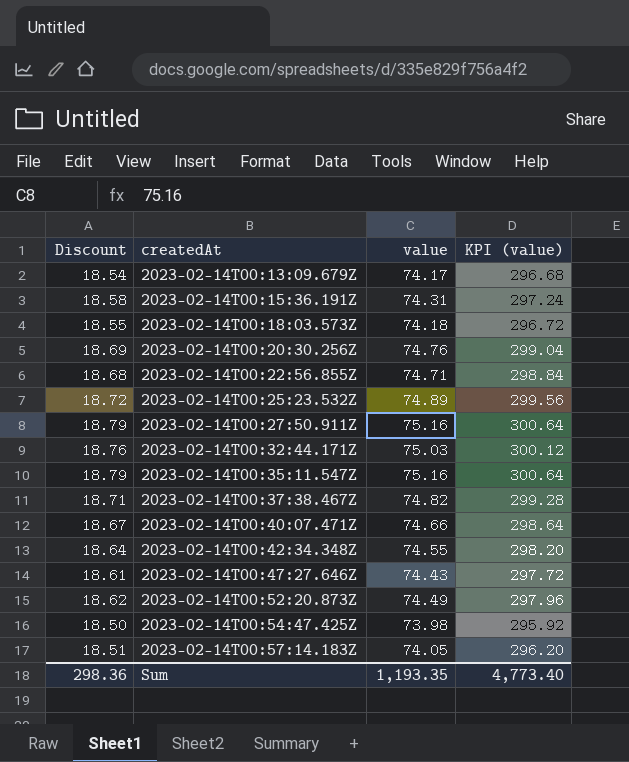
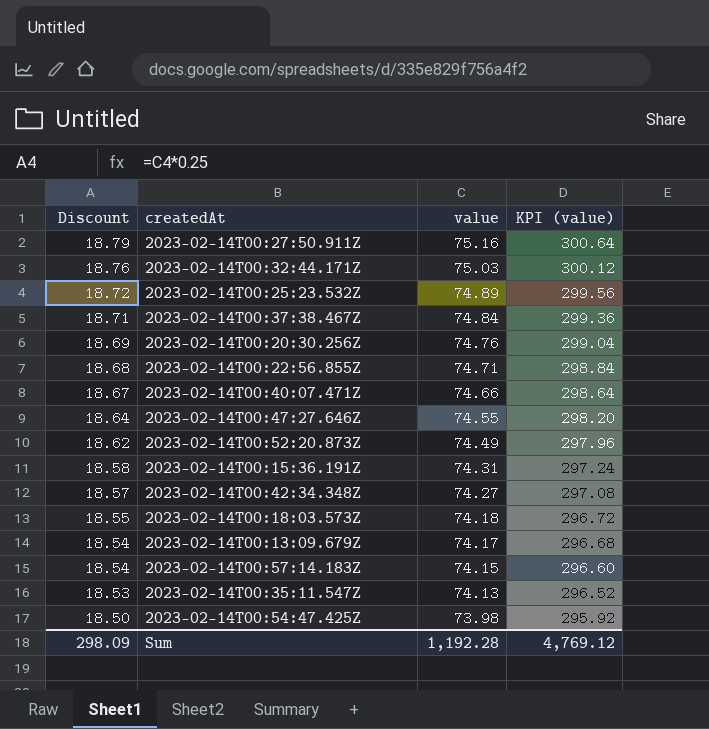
row order: createdAt ascending -> Discount descending
2023-02-14T00:37:38.467Z | value: 74.82 -> 74.84
2023-02-14T00:37:38.467Z | KPI (value): 299.28 -> 299.36
2023-02-14T00:47:27.646Z | Discount: 18.61 -> 18.64
2023-02-14T00:47:27.646Z | value: 74.43 -> 74.55
2023-02-14T00:47:27.646Z | KPI (value): 297.72 -> 298.20
2023-02-14T00:42:34.348Z | Discount: 18.64 -> 18.57
2023-02-14T00:42:34.348Z | value: 74.55 -> 74.27
2023-02-14T00:42:34.348Z | KPI (value): 298.20 -> 297.08
2023-02-14T00:57:14.183Z | Discount: 18.51 -> 18.54
2023-02-14T00:57:14.183Z | value: 74.05 -> 74.15
2023-02-14T00:57:14.183Z | KPI (value): 296.20 -> 296.60
2023-02-14T00:35:11.547Z | Discount: 18.79 -> 18.53
2023-02-14T00:35:11.547Z | value: 75.16 -> 74.13
2023-02-14T00:35:11.547Z | KPI (value): 300.64 -> 296.52
Sum | Discount: 298.36 -> 298.09
Sum | value: 1,193.35 -> 1,192.28
Sum | KPI (value): 4,773.40 -> 4,769.12

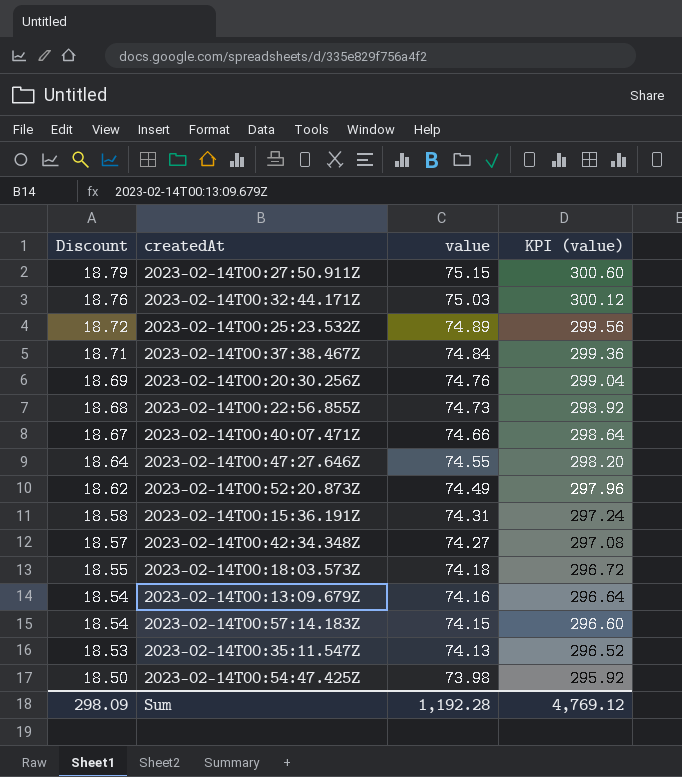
2023-02-14T00:27:50.911Z | value: 75.16 -> 75.15
2023-02-14T00:27:50.911Z | KPI (value): 300.64 -> 300.60
2023-02-14T00:22:56.855Z | value: 74.71 -> 74.73
2023-02-14T00:22:56.855Z | KPI (value): 298.84 -> 298.92
2023-02-14T00:13:09.679Z | value: 74.17 -> 74.16
2023-02-14T00:13:09.679Z | KPI (value): 296.68 -> 296.64

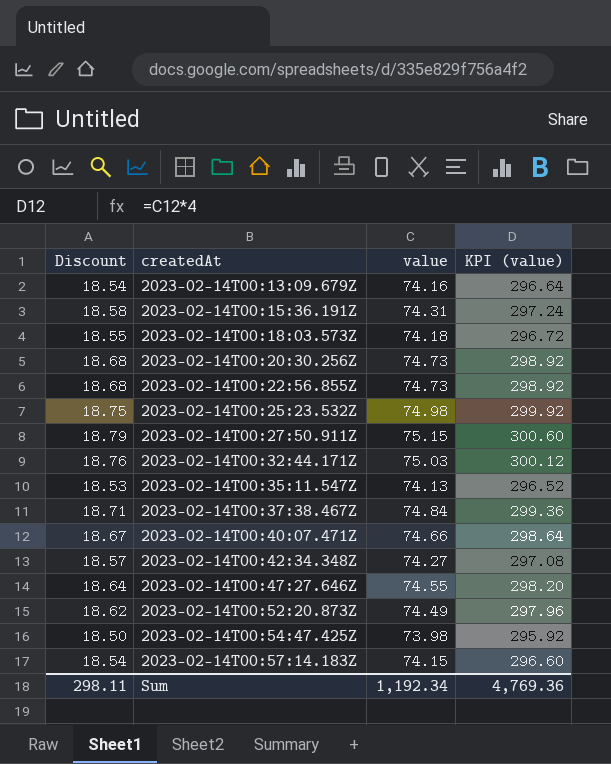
row order: Discount descending -> createdAt ascending
2023-02-14T00:20:30.256Z | Discount: 18.69 -> 18.68
2023-02-14T00:20:30.256Z | value: 74.76 -> 74.73
2023-02-14T00:20:30.256Z | KPI (value): 299.04 -> 298.92
2023-02-14T00:25:23.532Z | Discount: 18.72 -> 18.75
2023-02-14T00:25:23.532Z | value: 74.89 -> 74.98
2023-02-14T00:25:23.532Z | KPI (value): 299.56 -> 299.92
Sum | Discount: 298.09 -> 298.11
Sum | value: 1,192.28 -> 1,192.34
Sum | KPI (value): 4,769.12 -> 4,769.36

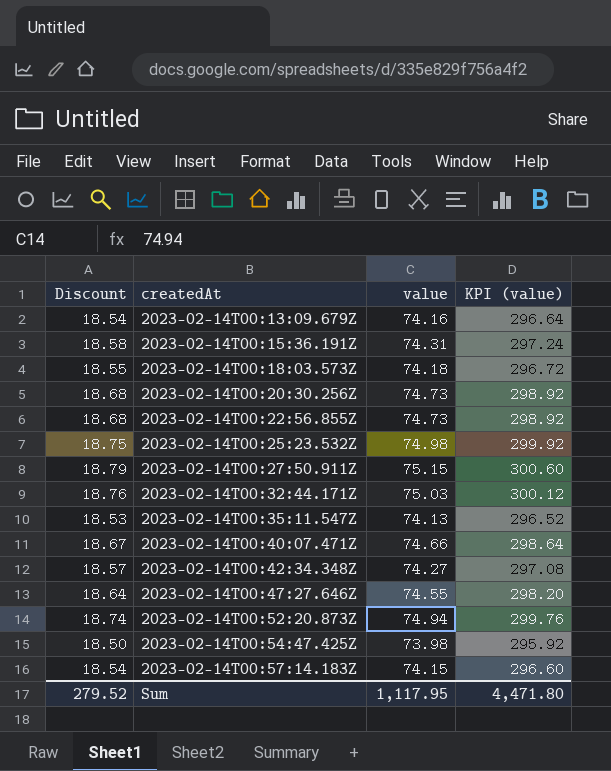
row 2023-02-14T00:37:38.467Z: 18.71 | 74.84 | 299.36 -> none
2023-02-14T00:52:20.873Z | Discount: 18.62 -> 18.74
2023-02-14T00:52:20.873Z | value: 74.49 -> 74.94
2023-02-14T00:52:20.873Z | KPI (value): 297.96 -> 299.76
Sum | Discount: 298.11 -> 279.52
Sum | value: 1,192.34 -> 1,117.95
Sum | KPI (value): 4,769.36 -> 4,471.80

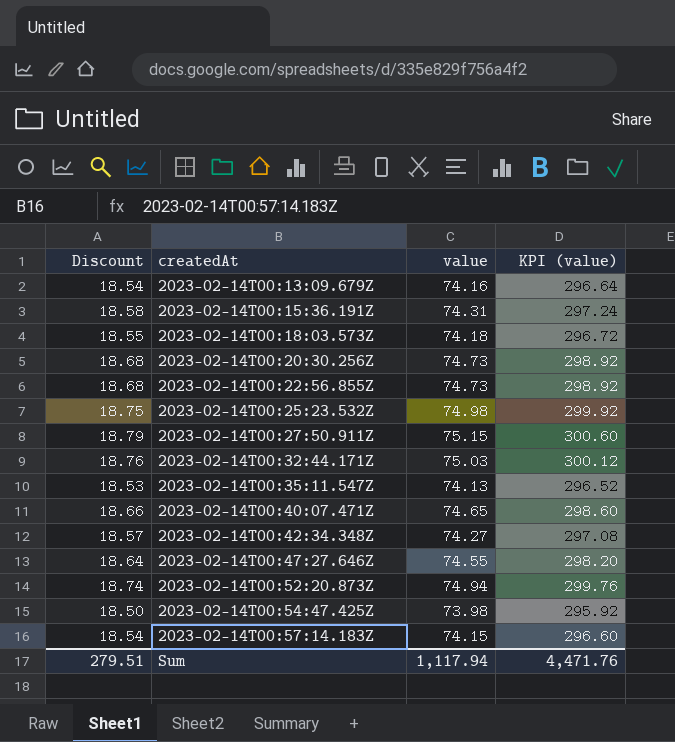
2023-02-14T00:40:07.471Z | Discount: 18.67 -> 18.66
2023-02-14T00:40:07.471Z | value: 74.66 -> 74.65
2023-02-14T00:40:07.471Z | KPI (value): 298.64 -> 298.60
Sum | Discount: 279.52 -> 279.51
Sum | value: 1,117.95 -> 1,117.94
Sum | KPI (value): 4,471.80 -> 4,471.76

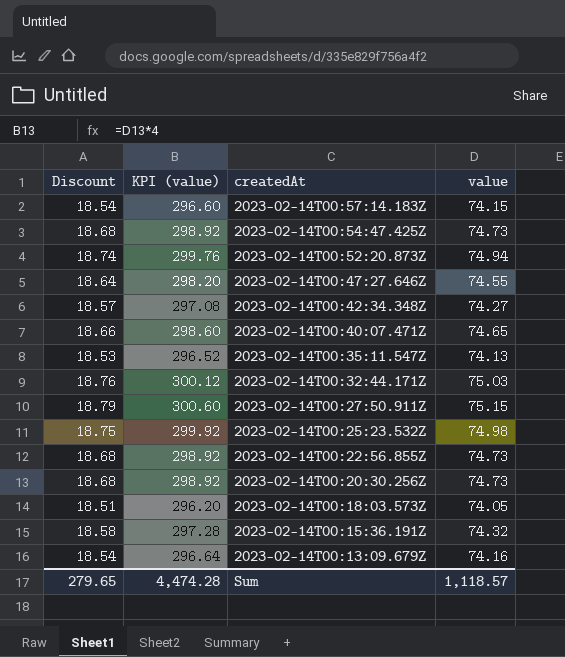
row order: createdAt ascending -> createdAt descending
column KPI (value) | position: 4 -> 2
2023-02-14T00:54:47.425Z | Discount: 18.50 -> 18.68
2023-02-14T00:54:47.425Z | KPI (value): 295.92 -> 298.92
2023-02-14T00:54:47.425Z | value: 73.98 -> 74.73
2023-02-14T00:18:03.573Z | Discount: 18.55 -> 18.51
2023-02-14T00:18:03.573Z | KPI (value): 296.72 -> 296.20
2023-02-14T00:18:03.573Z | value: 74.18 -> 74.05
2023-02-14T00:15:36.191Z | KPI (value): 297.24 -> 297.28
2023-02-14T00:15:36.191Z | value: 74.31 -> 74.32
Sum | Discount: 279.51 -> 279.65
Sum | KPI (value): 4,471.76 -> 4,474.28
Sum | value: 1,117.94 -> 1,118.57

